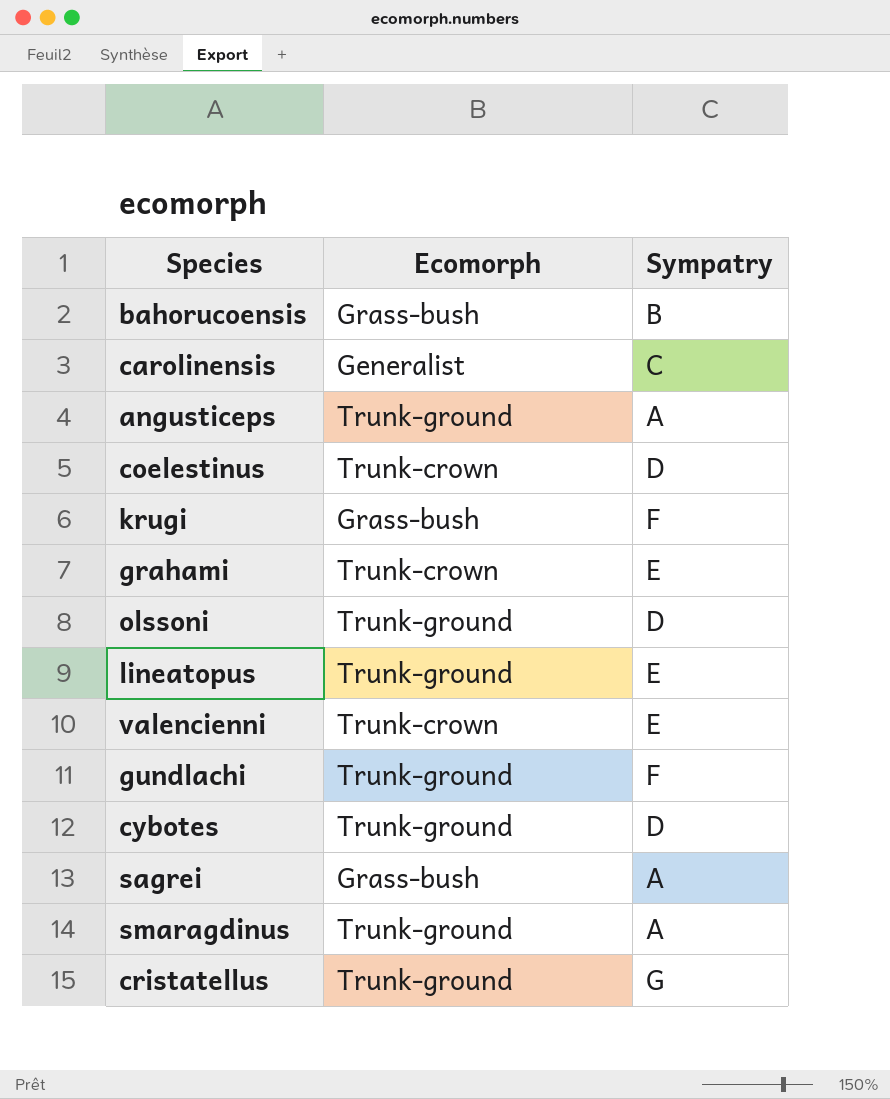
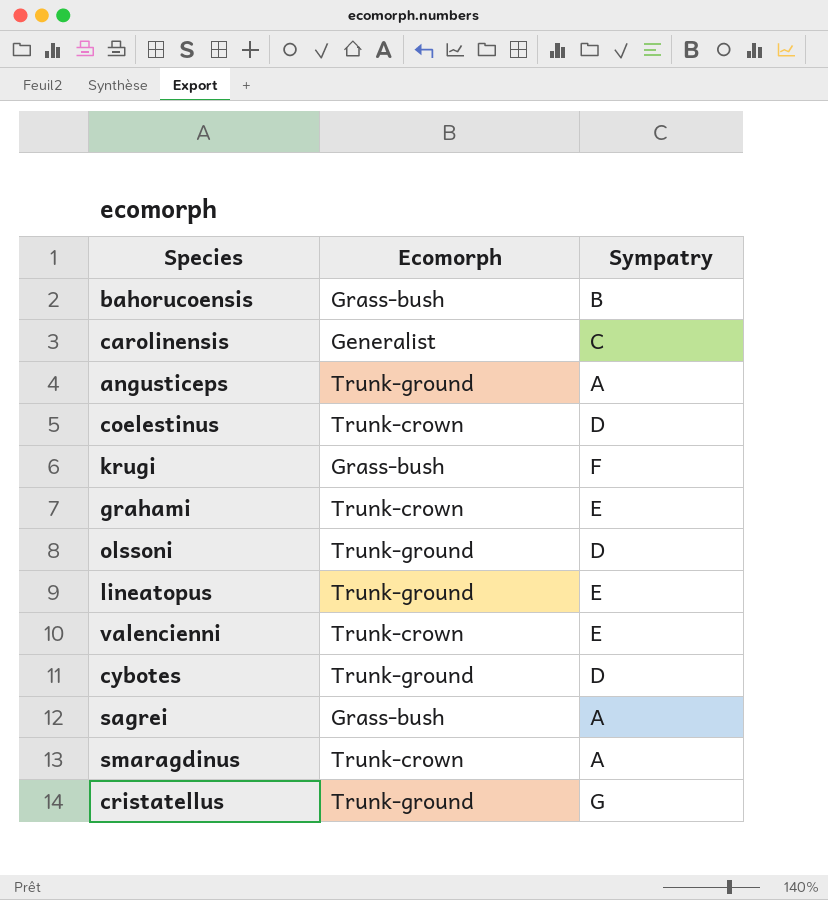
row gundlachi: Trunk-ground | F -> none
smaragdinus | Ecomorph: Trunk-ground -> Trunk-crown

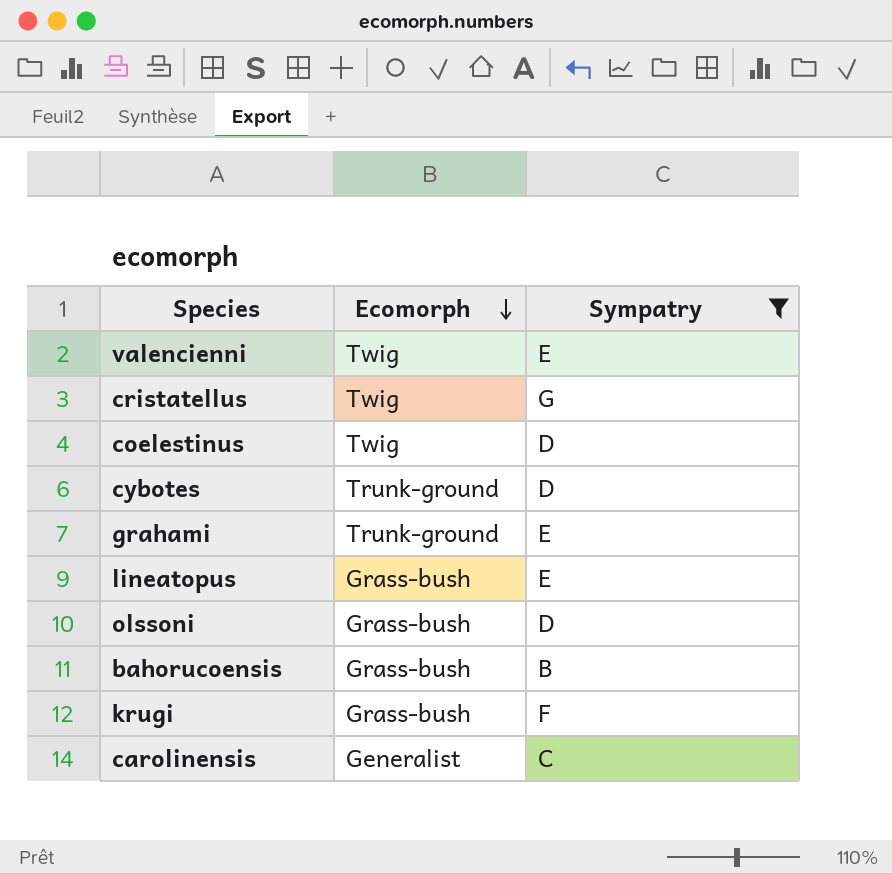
filter: none -> Sympatry != A
row order: none -> Ecomorph descending
valencienni | Ecomorph: Trunk-crown -> Twig
cristatellus | Ecomorph: Trunk-ground -> Twig
coelestinus | Ecomorph: Trunk-crown -> Twig
grahami | Ecomorph: Trunk-crown -> Trunk-ground
lineatopus | Ecomorph: Trunk-ground -> Grass-bush
olssoni | Ecomorph: Trunk-ground -> Grass-bush

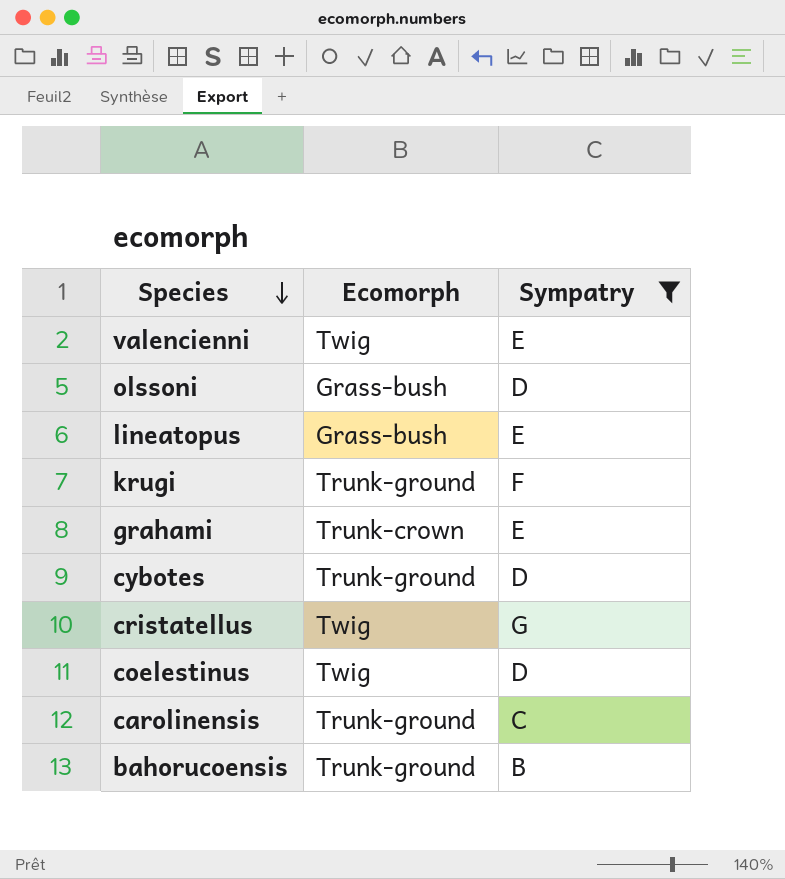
row order: Ecomorph descending -> Species descending
krugi | Ecomorph: Grass-bush -> Trunk-ground
grahami | Ecomorph: Trunk-ground -> Trunk-crown
carolinensis | Ecomorph: Generalist -> Trunk-ground
bahorucoensis | Ecomorph: Grass-bush -> Trunk-ground

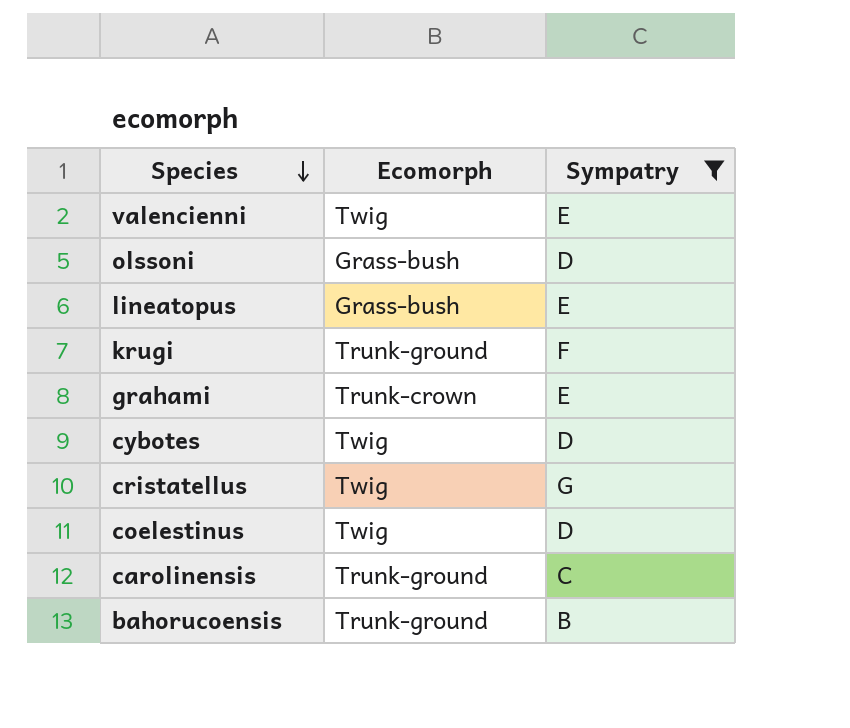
cybotes | Ecomorph: Trunk-ground -> Twig

